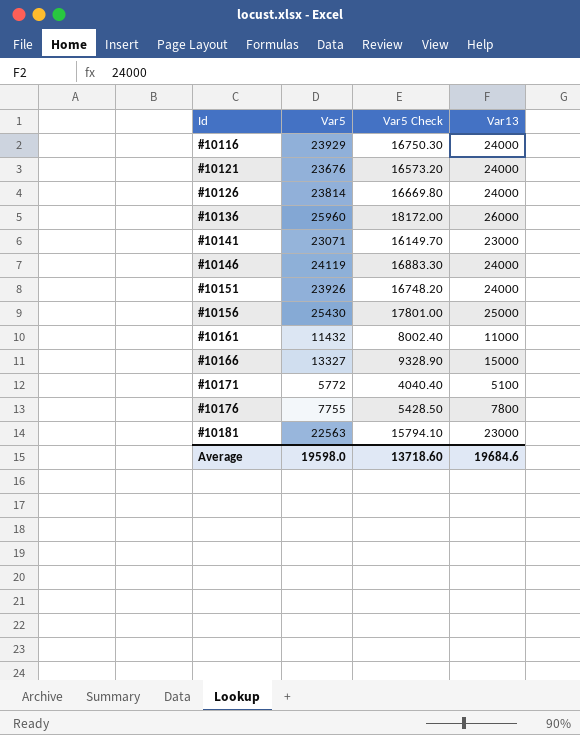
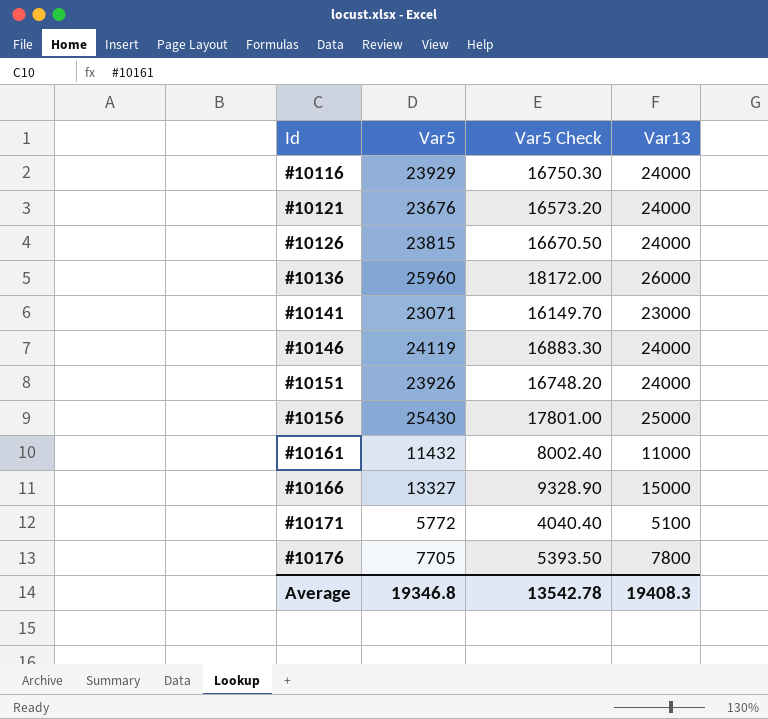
row #10181: 22563 | 15794.10 | 23000 -> none
#10126 | Var5: 23814 -> 23815
#10126 | Var5 Check: 16669.80 -> 16670.50
#10176 | Var5: 7755 -> 7705
#10176 | Var5 Check: 5428.50 -> 5393.50
Average | Var5: 19598.0 -> 19346.8
Average | Var5 Check: 13718.60 -> 13542.78
Average | Var13: 19684.6 -> 19408.3

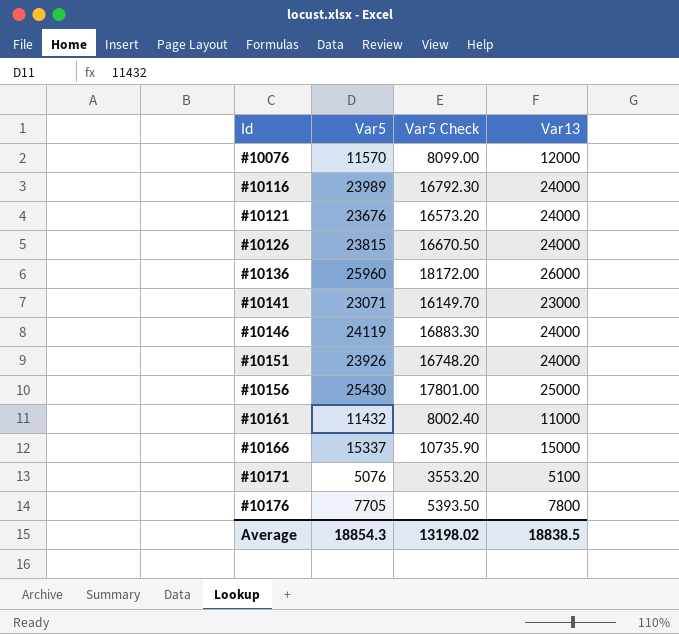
row #10076: none -> 11570 | 8099.00 | 12000
#10116 | Var5: 23929 -> 23989
#10116 | Var5 Check: 16750.30 -> 16792.30
#10166 | Var5: 13327 -> 15337
#10166 | Var5 Check: 9328.90 -> 10735.90
#10171 | Var5: 5772 -> 5076
#10171 | Var5 Check: 4040.40 -> 3553.20
Average | Var5: 19346.8 -> 18854.3
Average | Var5 Check: 13542.78 -> 13198.02
Average | Var13: 19408.3 -> 18838.5

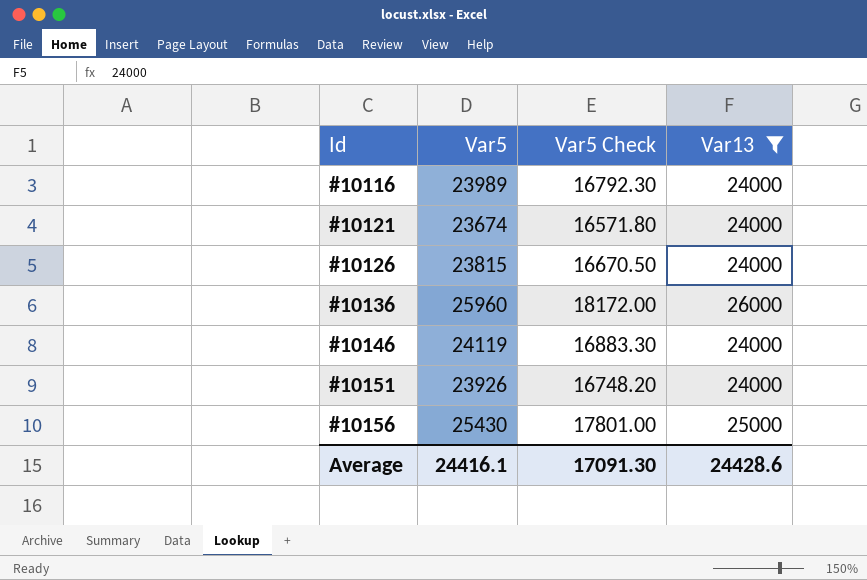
filter: none -> Var13 >= 24000
#10121 | Var5: 23676 -> 23674
#10121 | Var5 Check: 16573.20 -> 16571.80
Average | Var5: 18854.3 -> 24416.1
Average | Var5 Check: 13198.02 -> 17091.30
Average | Var13: 18838.5 -> 24428.6

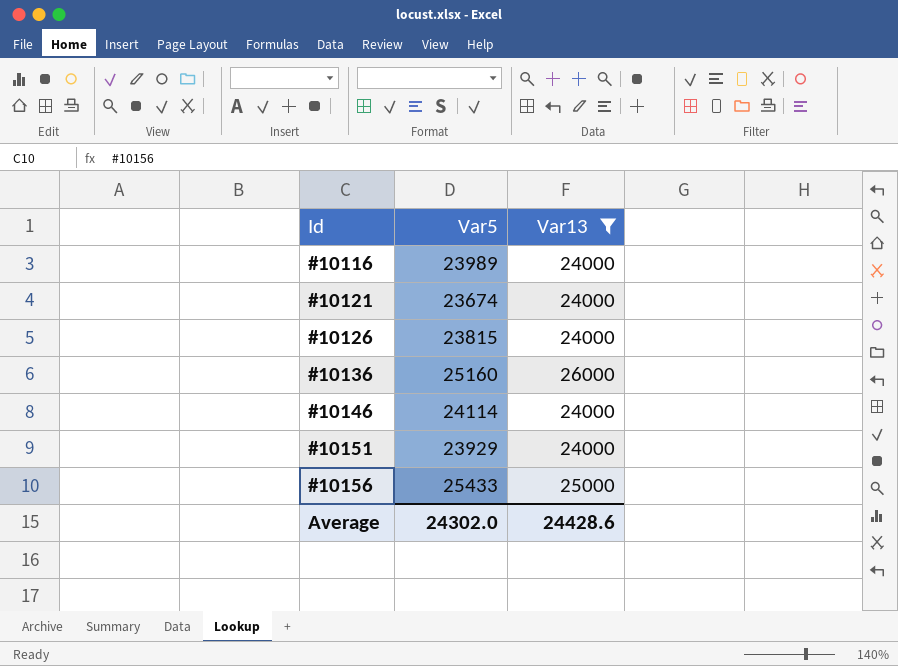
column Var5 Check | formula: [Var5] * 0.7 -> none
#10136 | Var5: 25960 -> 25160
#10146 | Var5: 24119 -> 24114
#10151 | Var5: 23926 -> 23929
#10156 | Var5: 25430 -> 25433
Average | Var5: 24416.1 -> 24302.0

